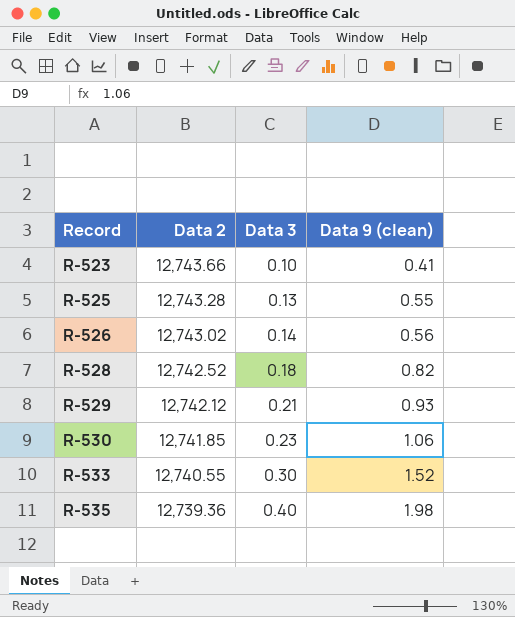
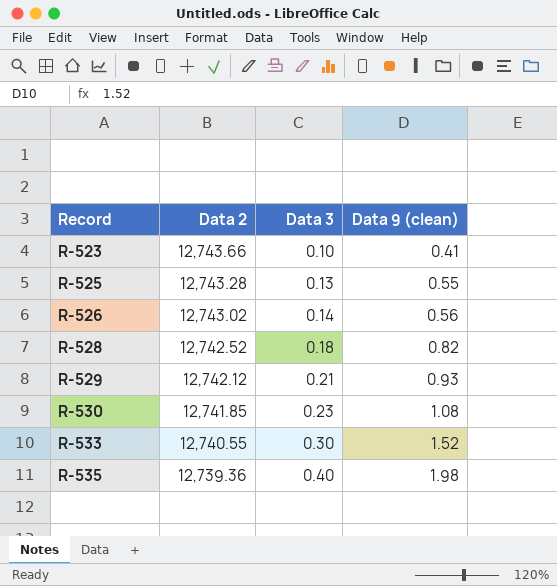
R-530 | Data 9 (clean): 1.06 -> 1.08

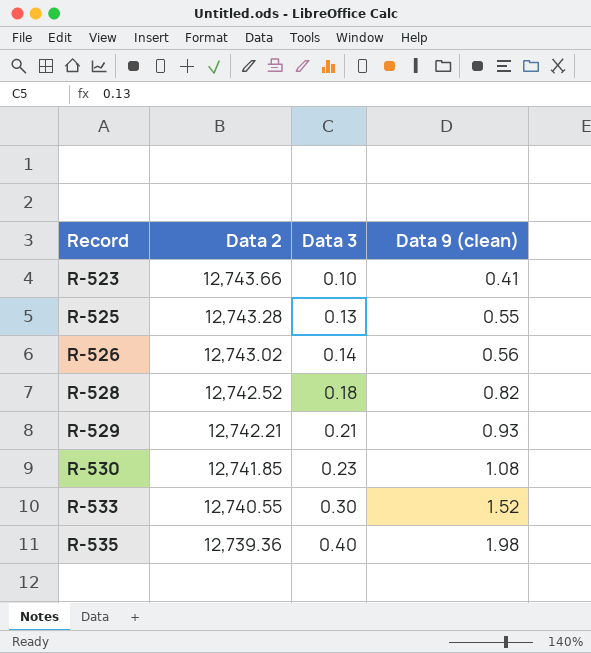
R-529 | Data 2: 12,742.12 -> 12,742.21

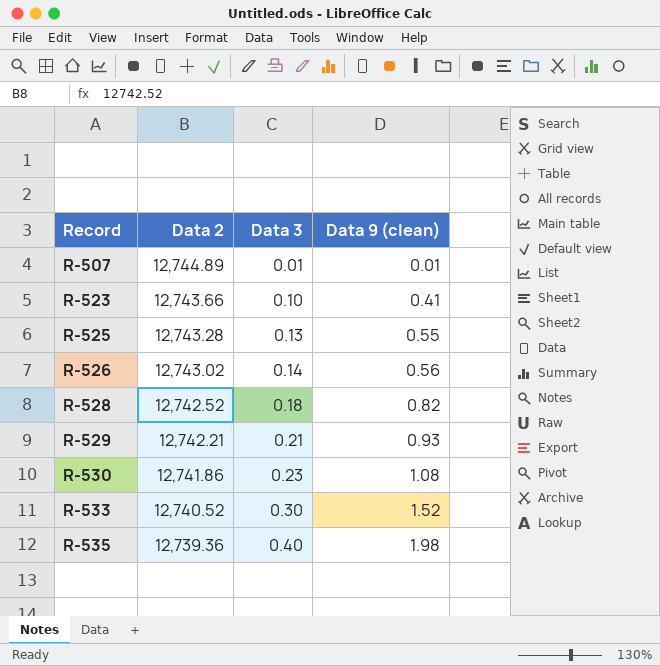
row R-507: none -> 12,744.89 | 0.01 | 0.01
R-530 | Data 2: 12,741.85 -> 12,741.86
R-533 | Data 2: 12,740.55 -> 12,740.52

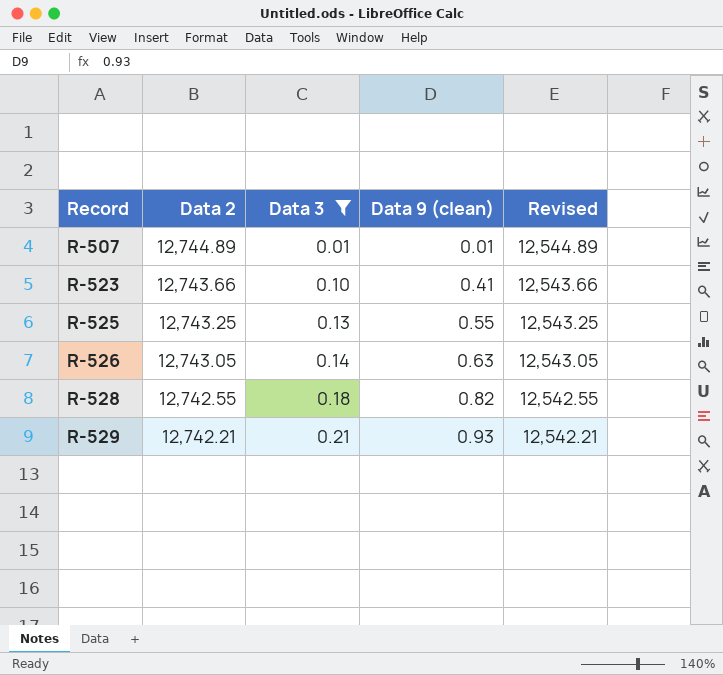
filter: none -> Data 3 <= 0.21
column Revised | formula: none -> [Data 2] - 200
R-525 | Data 2: 12,743.28 -> 12,743.25
R-526 | Data 2: 12,743.02 -> 12,743.05
R-526 | Data 9 (clean): 0.56 -> 0.63
R-528 | Data 2: 12,742.52 -> 12,742.55

